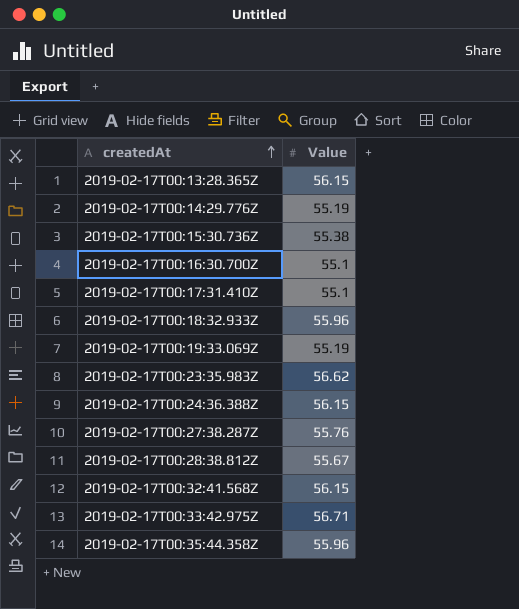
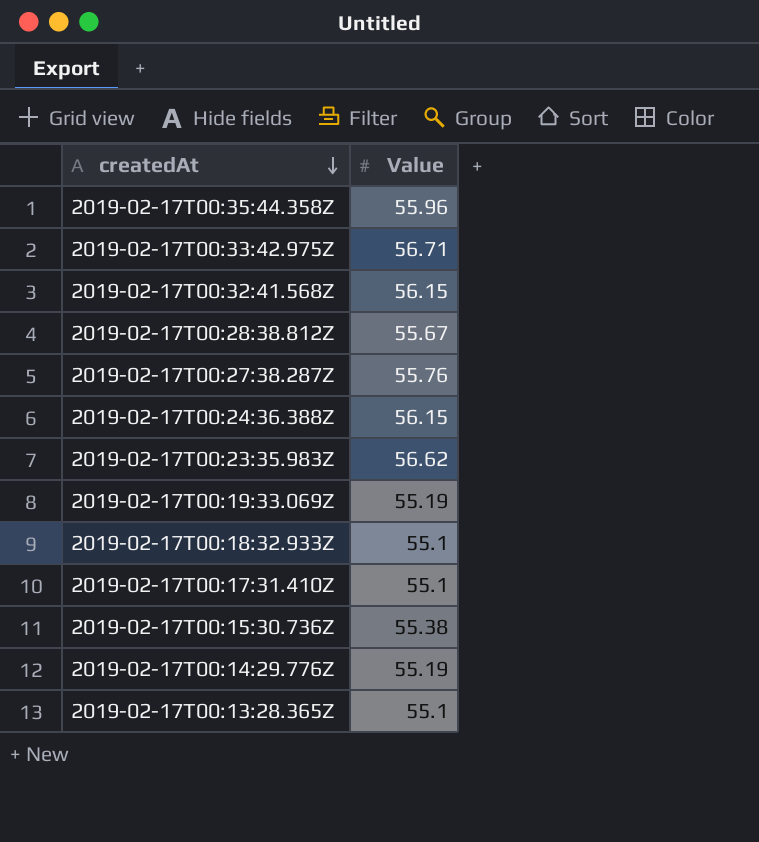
row order: createdAt ascending -> createdAt descending
row 2019-02-17T00:16:30.700Z: 55.1 -> none
2019-02-17T00:18:32.933Z | Value: 55.96 -> 55.1
2019-02-17T00:13:28.365Z | Value: 56.15 -> 55.1

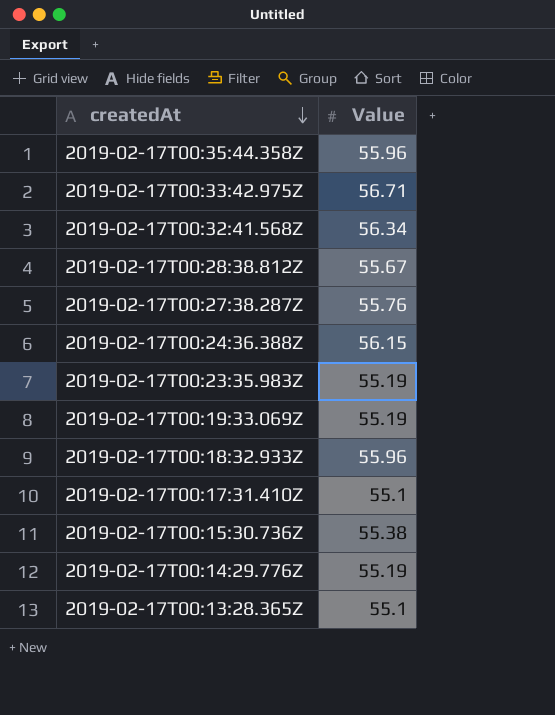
2019-02-17T00:32:41.568Z | Value: 56.15 -> 56.34
2019-02-17T00:23:35.983Z | Value: 56.62 -> 55.19
2019-02-17T00:18:32.933Z | Value: 55.1 -> 55.96

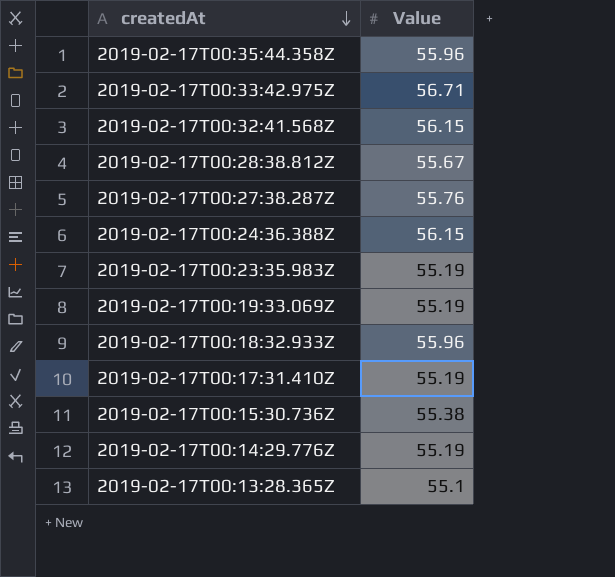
2019-02-17T00:32:41.568Z | Value: 56.34 -> 56.15
2019-02-17T00:17:31.410Z | Value: 55.1 -> 55.19

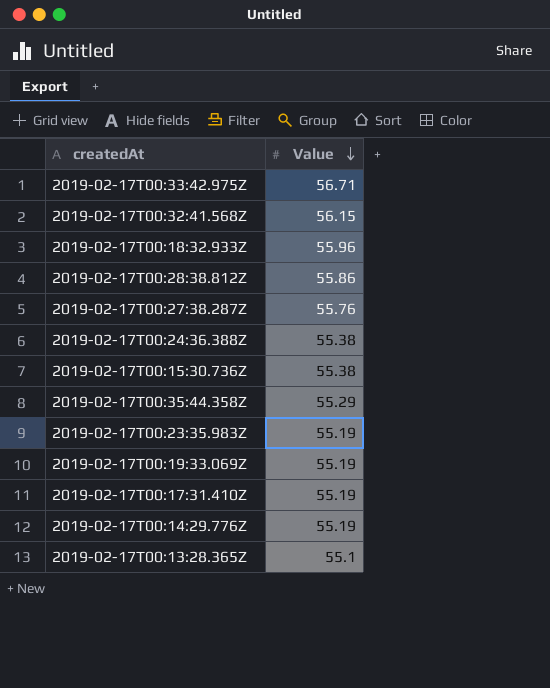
row order: createdAt descending -> Value descending
2019-02-17T00:28:38.812Z | Value: 55.67 -> 55.86
2019-02-17T00:24:36.388Z | Value: 56.15 -> 55.38
2019-02-17T00:35:44.358Z | Value: 55.96 -> 55.29

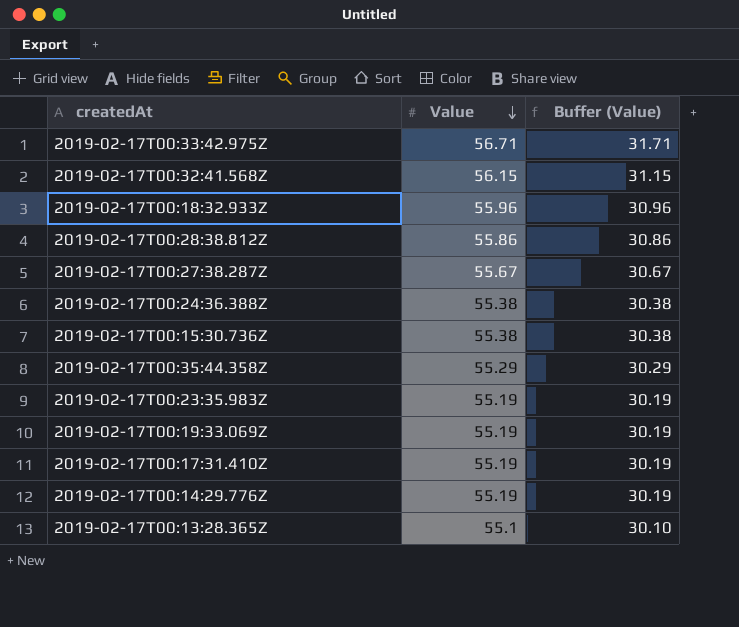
column Buffer (Value) | formula: none -> [Value] - 25
2019-02-17T00:27:38.287Z | Value: 55.76 -> 55.67

